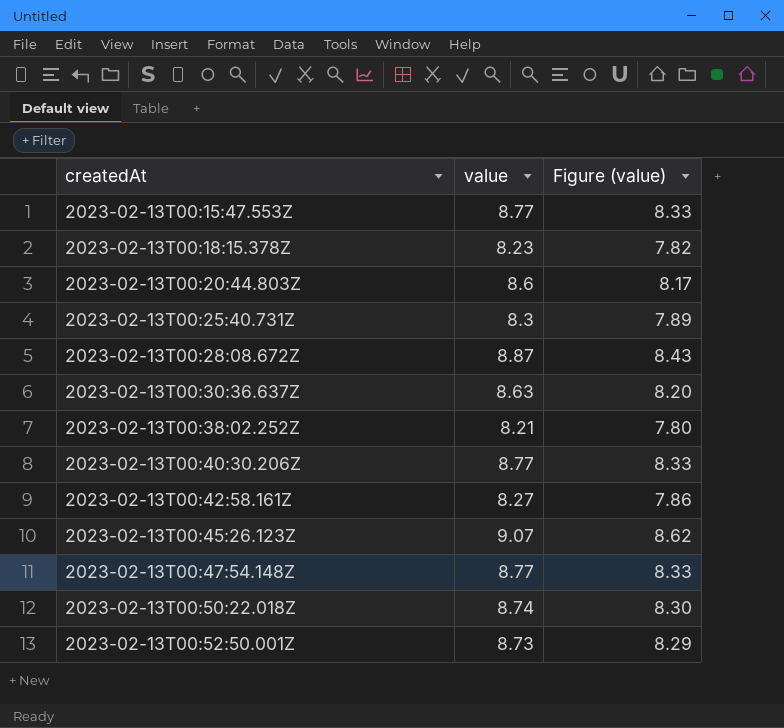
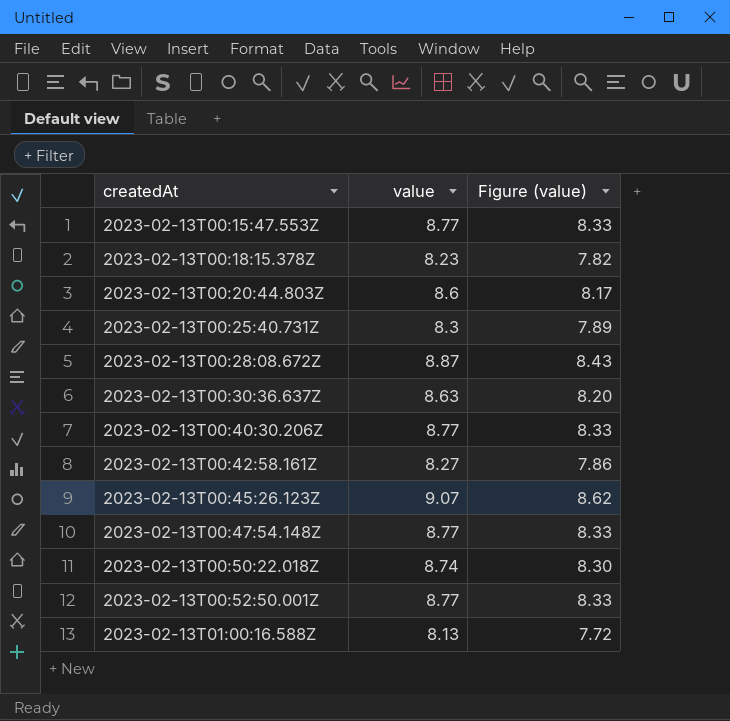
row 2023-02-13T00:38:02.252Z: 8.21 | 7.80 -> none
2023-02-13T00:52:50.001Z | value: 8.73 -> 8.77
2023-02-13T00:52:50.001Z | Figure (value): 8.29 -> 8.33
row 2023-02-13T01:00:16.588Z: none -> 8.13 | 7.72

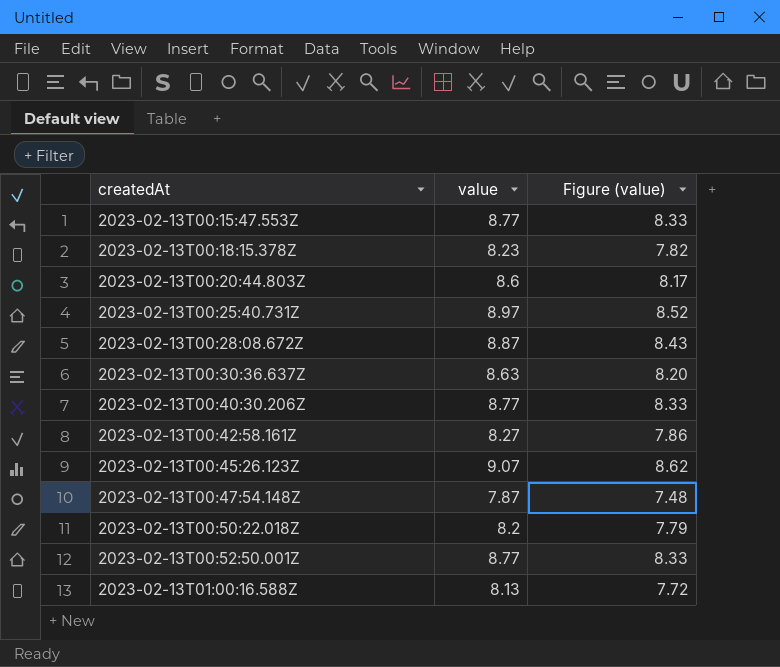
2023-02-13T00:25:40.731Z | value: 8.3 -> 8.97
2023-02-13T00:25:40.731Z | Figure (value): 7.89 -> 8.52
2023-02-13T00:47:54.148Z | value: 8.77 -> 7.87
2023-02-13T00:47:54.148Z | Figure (value): 8.33 -> 7.48
2023-02-13T00:50:22.018Z | value: 8.74 -> 8.2
2023-02-13T00:50:22.018Z | Figure (value): 8.30 -> 7.79

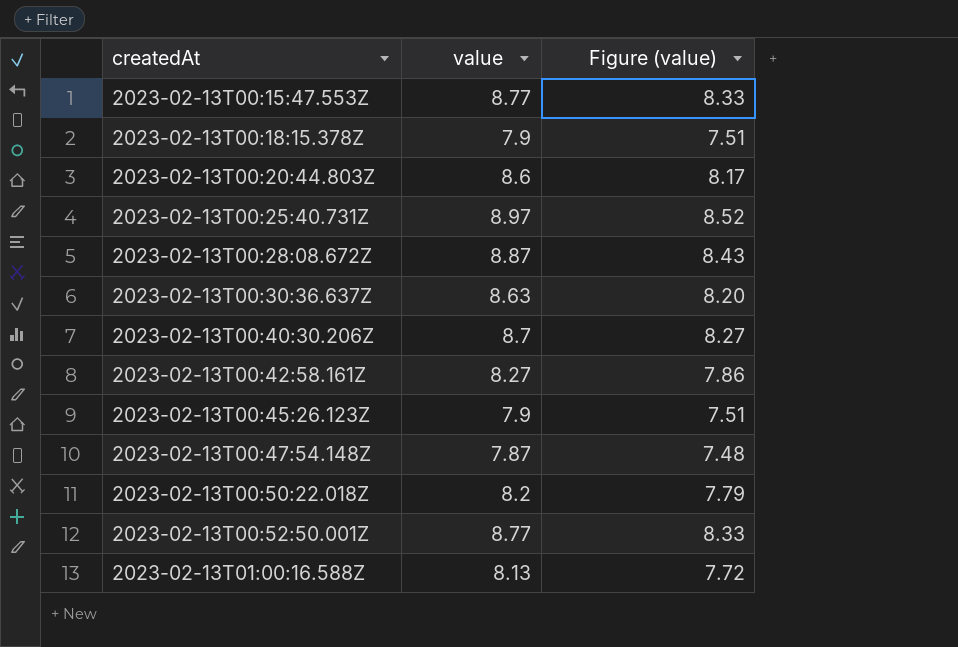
2023-02-13T00:18:15.378Z | value: 8.23 -> 7.9
2023-02-13T00:18:15.378Z | Figure (value): 7.82 -> 7.51
2023-02-13T00:40:30.206Z | value: 8.77 -> 8.7
2023-02-13T00:40:30.206Z | Figure (value): 8.33 -> 8.27
2023-02-13T00:45:26.123Z | value: 9.07 -> 7.9
2023-02-13T00:45:26.123Z | Figure (value): 8.62 -> 7.51

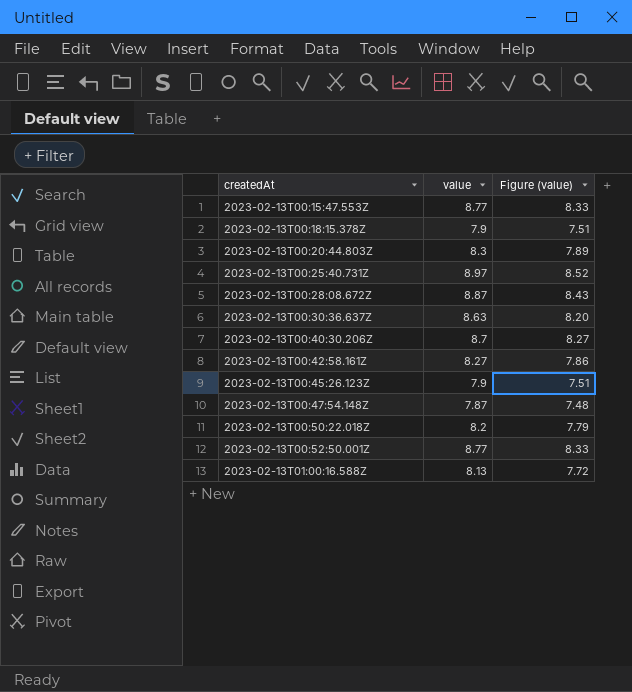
2023-02-13T00:20:44.803Z | value: 8.6 -> 8.3
2023-02-13T00:20:44.803Z | Figure (value): 8.17 -> 7.89

